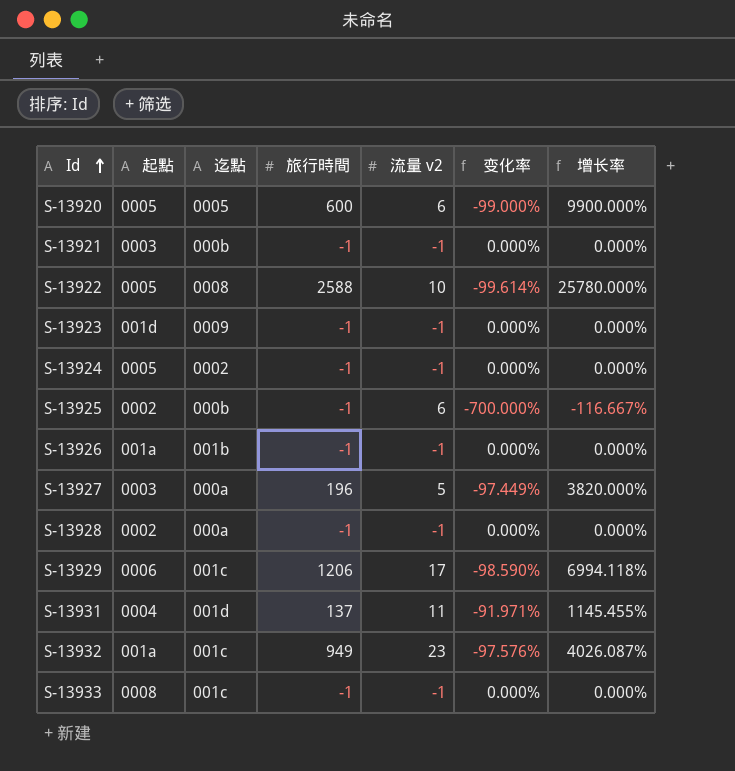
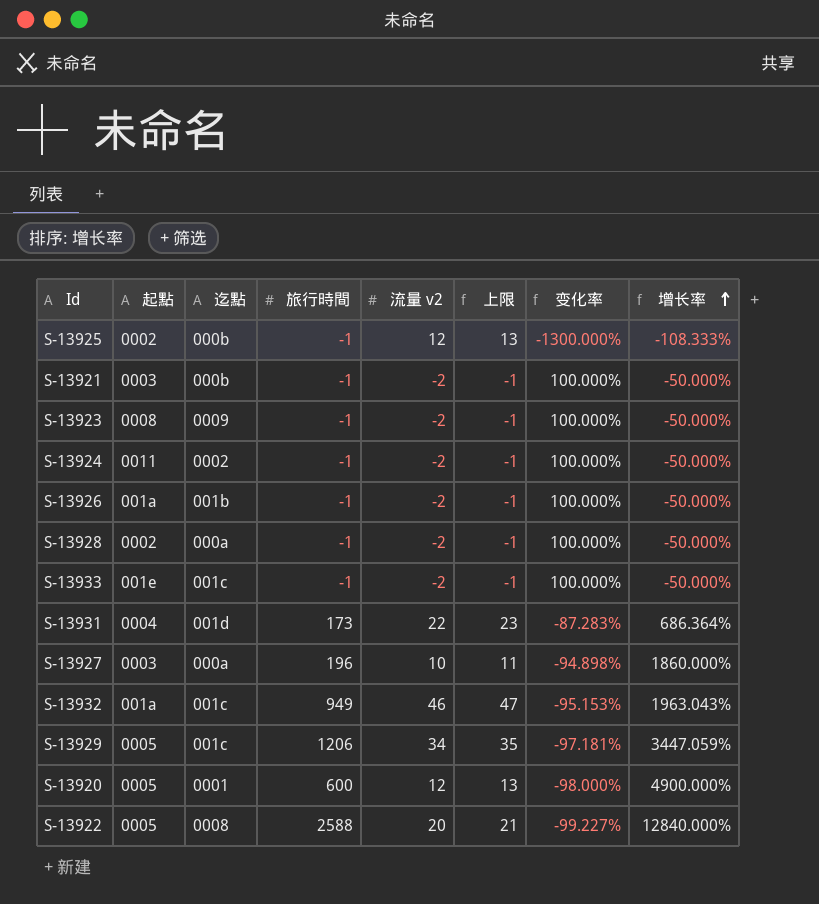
row order: Id ascending -> 增长率 ascending
column 上限 | formula: none -> [流量 v2] + 1
S-13925 | 流量 v2: 6 -> 12
S-13925 | 变化率: -700.000% -> -1300.000%
S-13925 | 增长率: -116.667% -> -108.333%
S-13921 | 流量 v2: -1 -> -2
S-13921 | 变化率: 0.000% -> 100.000%
S-13921 | 增长率: 0.000% -> -50.000%
S-13923 | 起點: 001d -> 0008
S-13923 | 流量 v2: -1 -> -2
S-13923 | 变化率: 0.000% -> 100.000%
S-13923 | 增长率: 0.000% -> -50.000%
S-13924 | 起點: 0005 -> 0011
S-13924 | 流量 v2: -1 -> -2
S-13924 | 变化率: 0.000% -> 100.000%
S-13924 | 增长率: 0.000% -> -50.000%
S-13926 | 流量 v2: -1 -> -2
S-13926 | 变化率: 0.000% -> 100.000%
S-13926 | 增长率: 0.000% -> -50.000%
S-13928 | 流量 v2: -1 -> -2
S-13928 | 变化率: 0.000% -> 100.000%
S-13928 | 增长率: 0.000% -> -50.000%
S-13933 | 起點: 0008 -> 001e
S-13933 | 流量 v2: -1 -> -2
S-13933 | 变化率: 0.000% -> 100.000%
S-13933 | 增长率: 0.000% -> -50.000%
S-13931 | 旅行時間: 137 -> 173
S-13931 | 流量 v2: 11 -> 22
S-13931 | 变化率: -91.971% -> -87.283%
S-13931 | 增长率: 1145.455% -> 686.364%
S-13927 | 流量 v2: 5 -> 10
S-13927 | 变化率: -97.449% -> -94.898%
S-13927 | 增长率: 3820.000% -> 1860.000%
S-13932 | 流量 v2: 23 -> 46
S-13932 | 变化率: -97.576% -> -95.153%
S-13932 | 增长率: 4026.087% -> 1963.043%
S-13929 | 起點: 0006 -> 0005
S-13929 | 流量 v2: 17 -> 34
S-13929 | 变化率: -98.590% -> -97.181%
S-13929 | 增长率: 6994.118% -> 3447.059%
S-13920 | 迄點: 0005 -> 0001
S-13920 | 流量 v2: 6 -> 12
S-13920 | 变化率: -99.000% -> -98.000%
S-13920 | 增长率: 9900.000% -> 4900.000%
S-13922 | 流量 v2: 10 -> 20
S-13922 | 变化率: -99.614% -> -99.227%
S-13922 | 增长率: 25780.000% -> 12840.000%

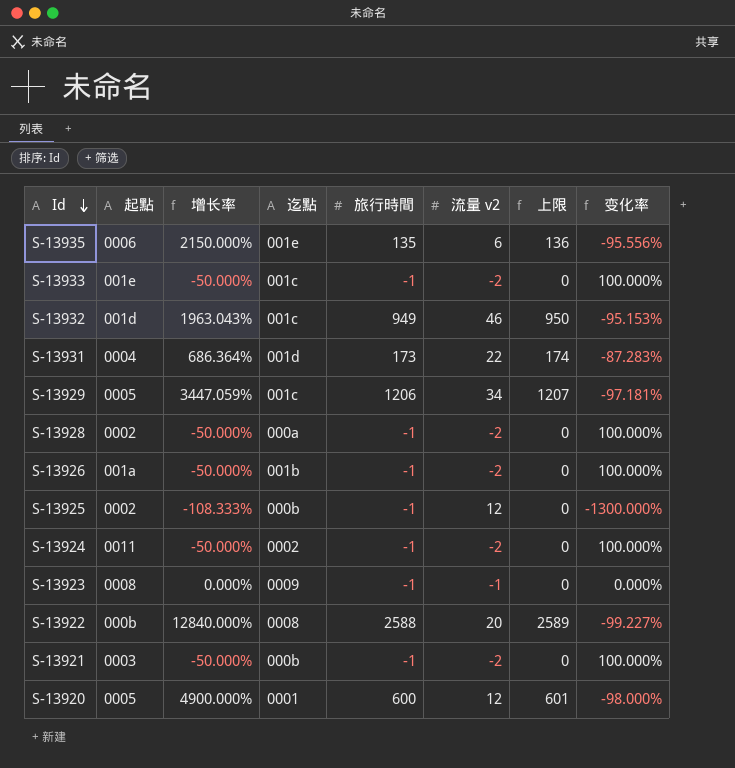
row order: 增长率 ascending -> Id descending
column 增长率 | position: 8 -> 3
column 上限 | formula: [流量 v2] + 1 -> [旅行時間] + 1
row S-13927: 0003 | 000a | 196 | 10 | 11 | -94.898% | 1860.000% -> none
row S-13935: none -> 0006 | 2150.000% | 001e | 135 | 6 | 136 | -95.556%
S-13932 | 起點: 001a -> 001d
S-13923 | 增长率: -50.000% -> 0.000%
S-13923 | 流量 v2: -2 -> -1
S-13923 | 变化率: 100.000% -> 0.000%
S-13922 | 起點: 0005 -> 000b

